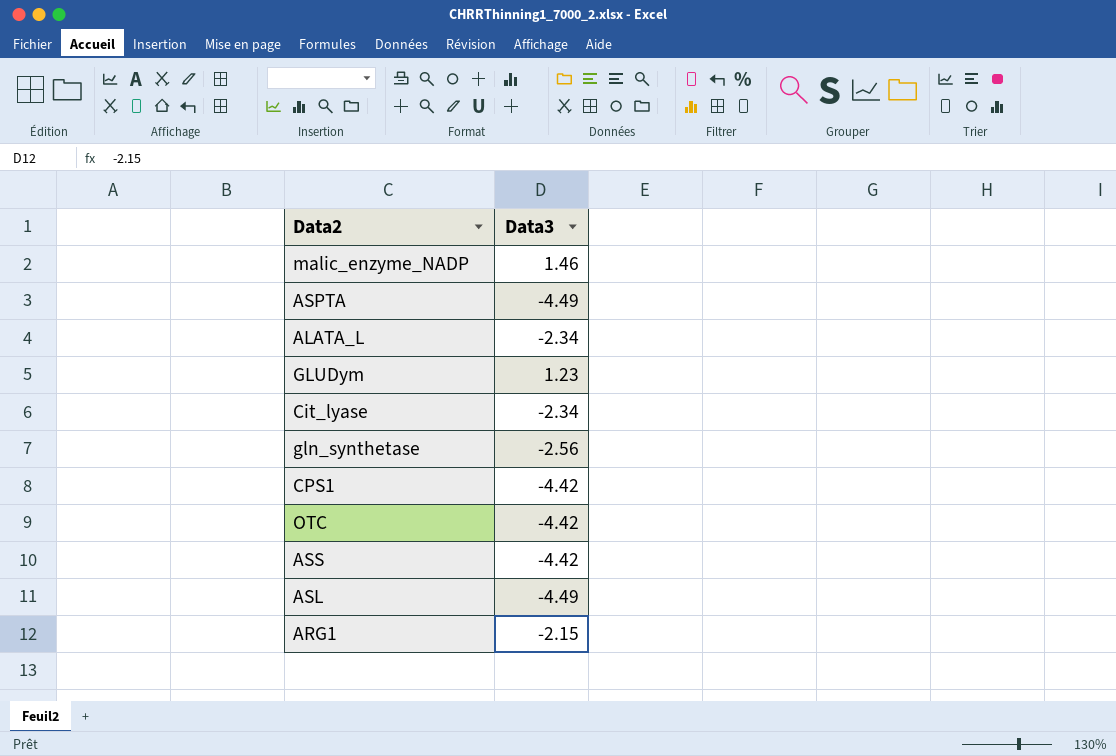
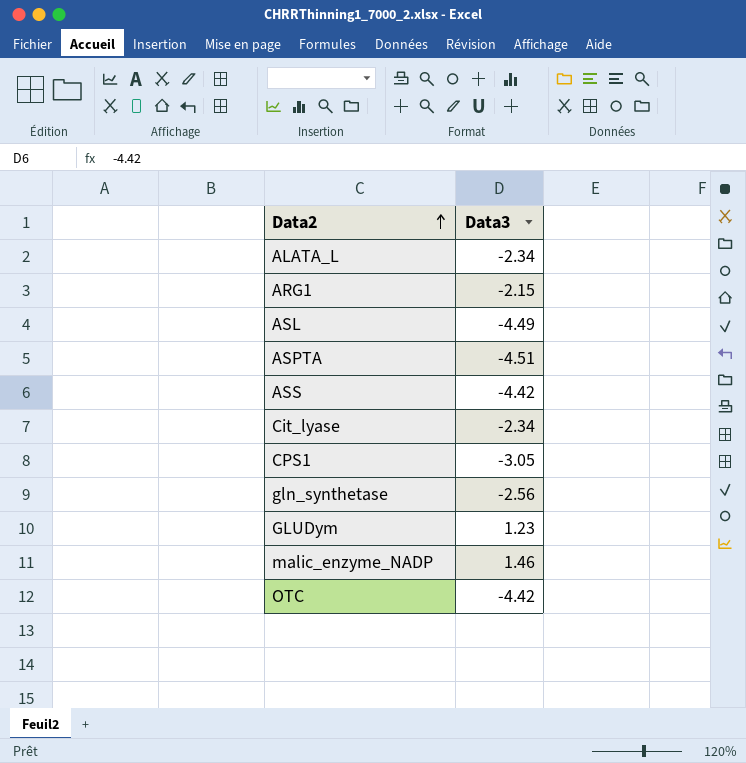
row order: none -> Data2 ascending
ASPTA | Data3: -4.49 -> -4.51
CPS1 | Data3: -4.42 -> -3.05

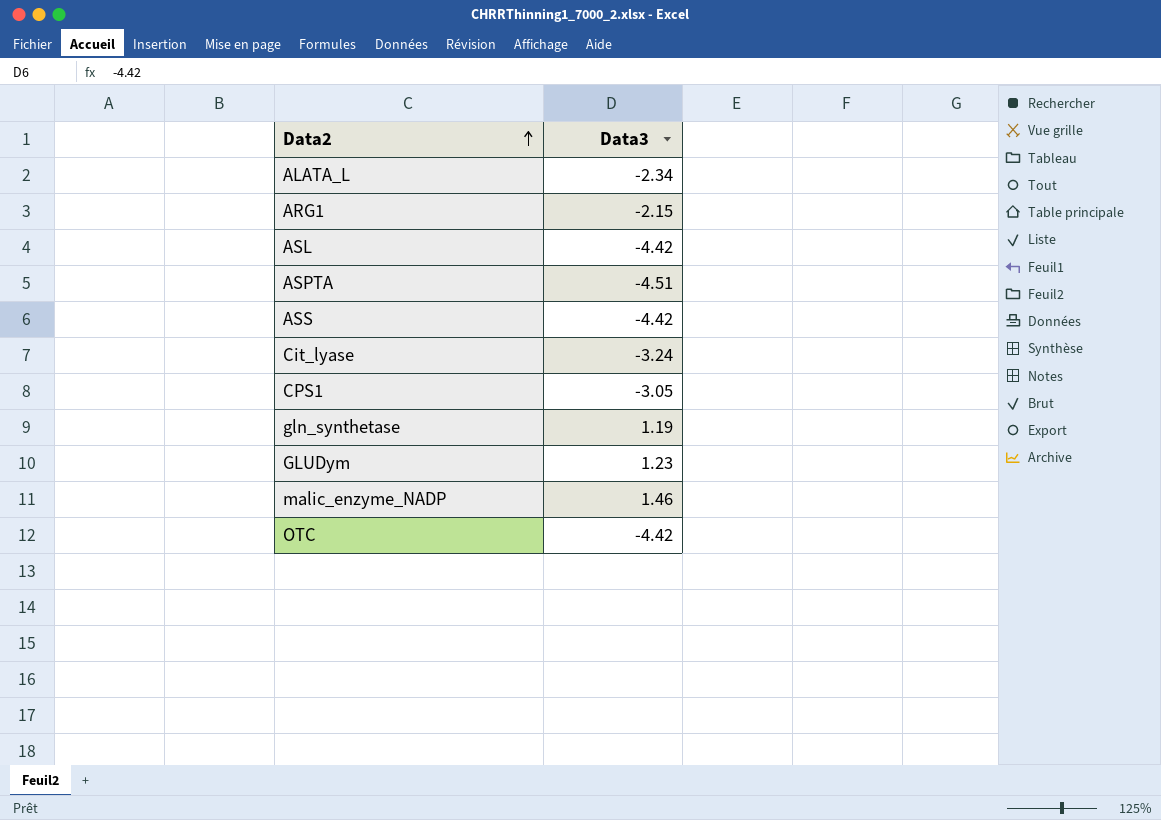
ASL | Data3: -4.49 -> -4.42
Cit_lyase | Data3: -2.34 -> -3.24
gln_synthetase | Data3: -2.56 -> 1.19

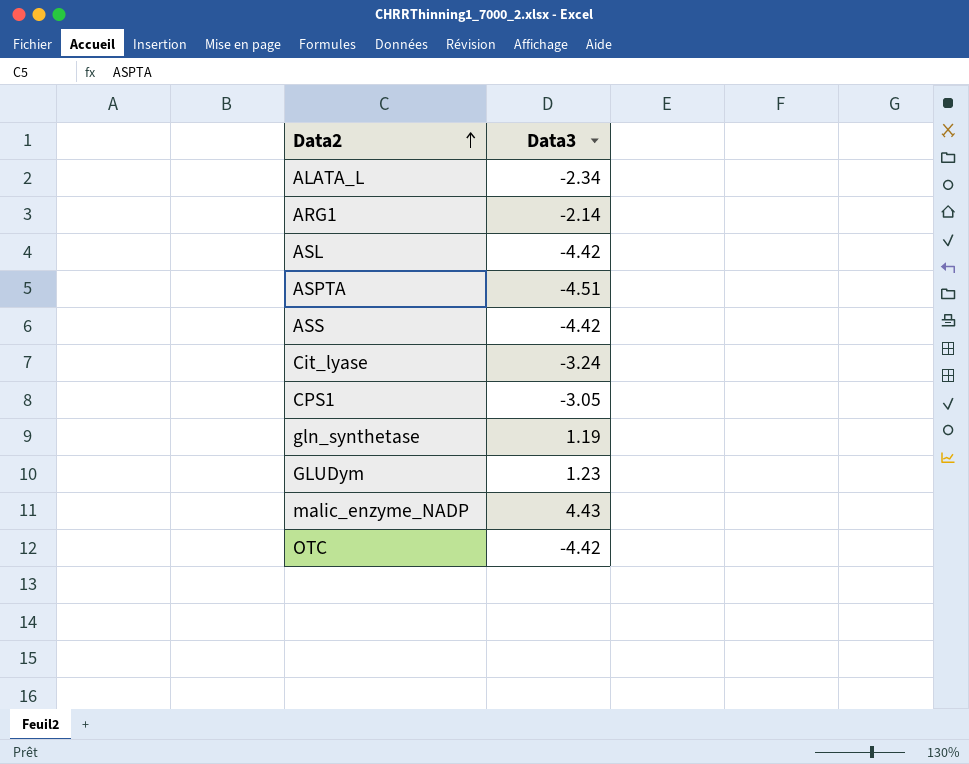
ARG1 | Data3: -2.15 -> -2.14
malic_enzyme_NADP | Data3: 1.46 -> 4.43

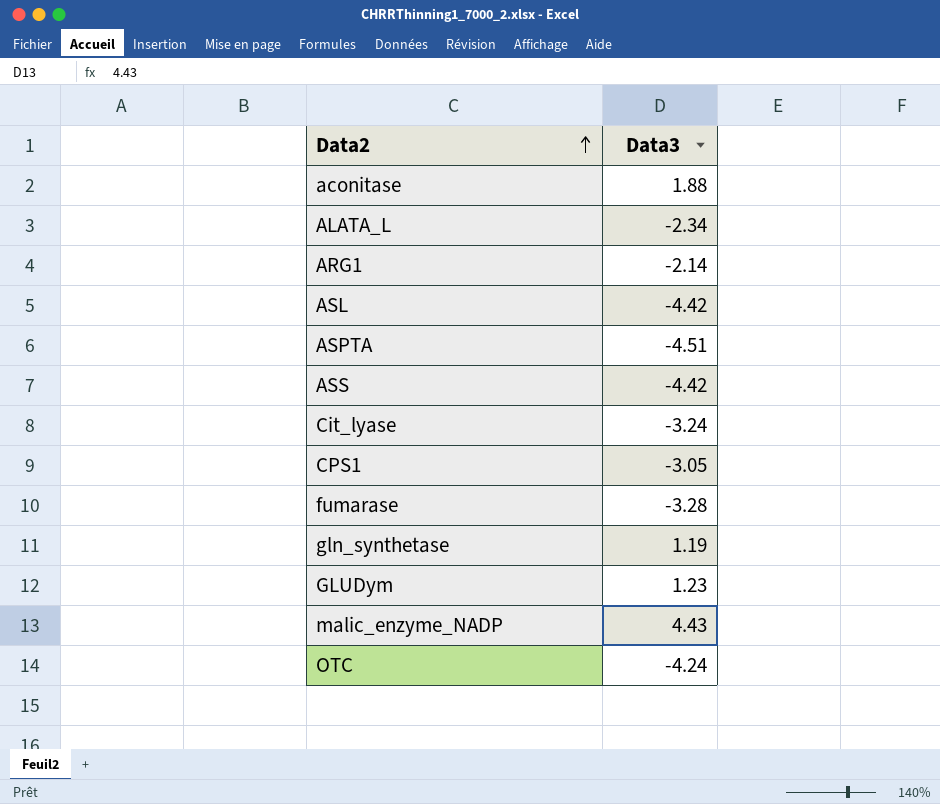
row aconitase: none -> 1.88
row fumarase: none -> -3.28
OTC | Data3: -4.42 -> -4.24

